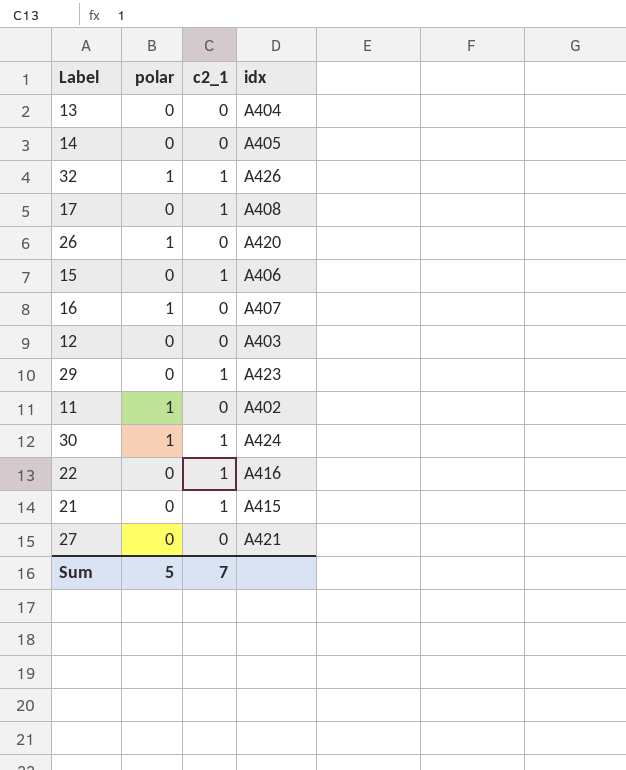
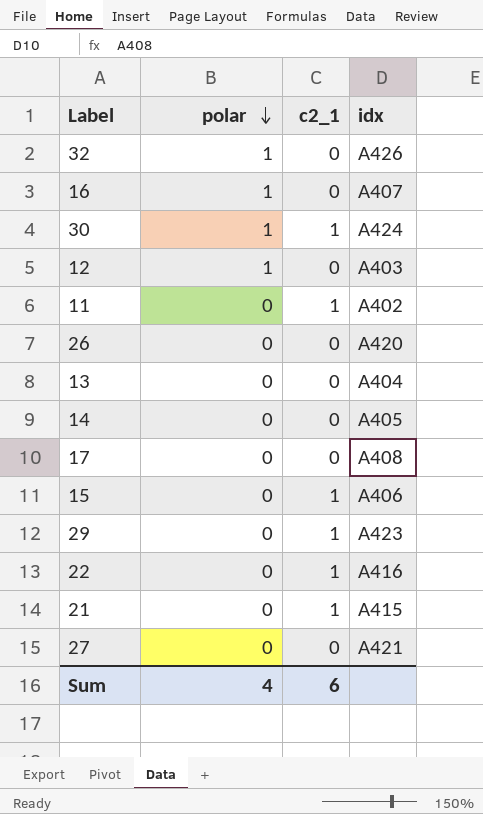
row order: none -> polar descending
32 | c2_1: 1 -> 0
12 | polar: 0 -> 1
11 | polar: 1 -> 0
11 | c2_1: 0 -> 1
26 | polar: 1 -> 0
17 | c2_1: 1 -> 0
Sum | polar: 5 -> 4
Sum | c2_1: 7 -> 6

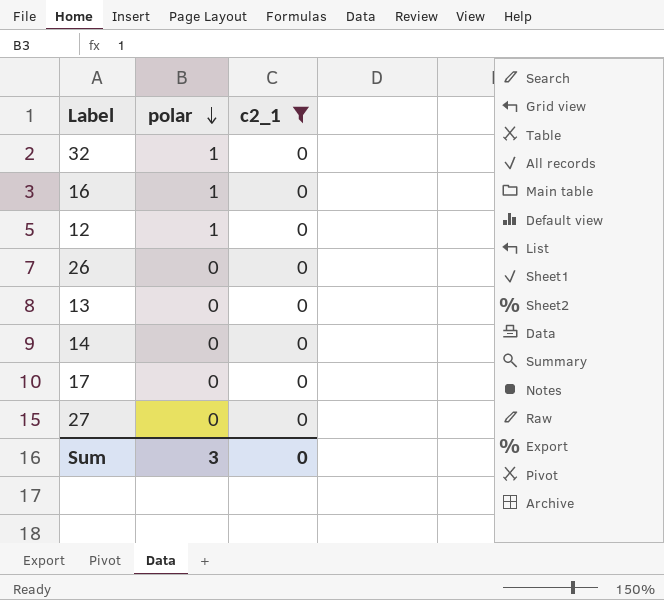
filter: none -> c2_1 = 0
column idx | position: 4 -> none
Sum | polar: 4 -> 3
Sum | c2_1: 6 -> 0

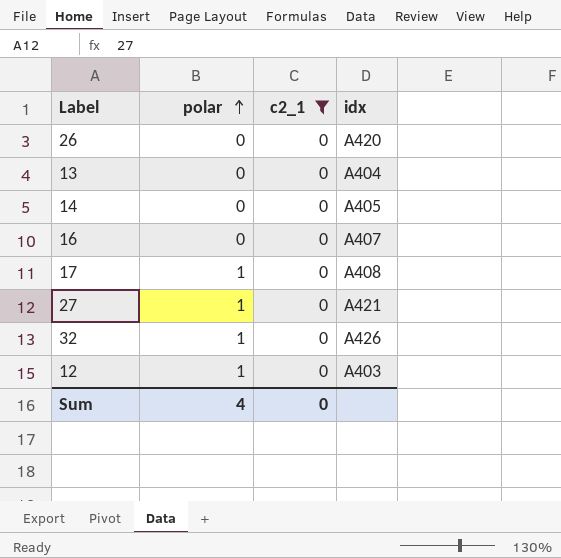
row order: polar descending -> polar ascending
column idx | position: none -> 4
16 | polar: 1 -> 0
17 | polar: 0 -> 1
27 | polar: 0 -> 1
Sum | polar: 3 -> 4

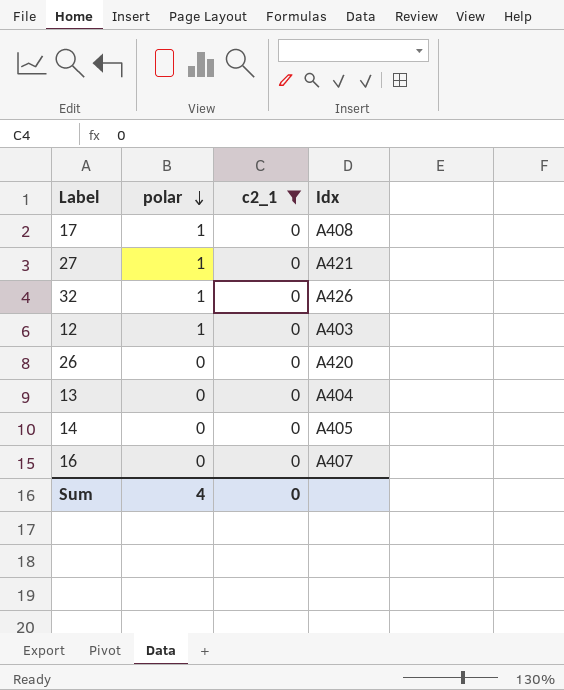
row order: polar ascending -> polar descending
column name: idx -> Idx

